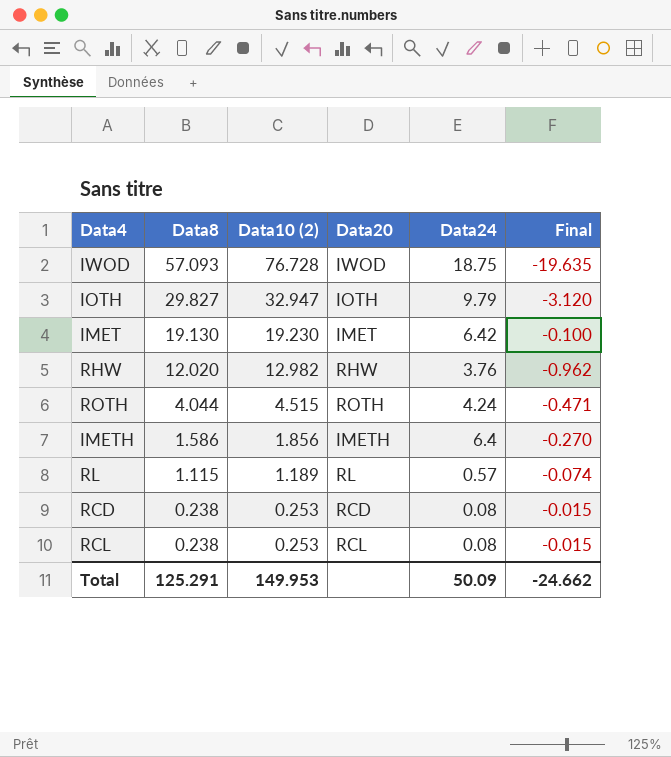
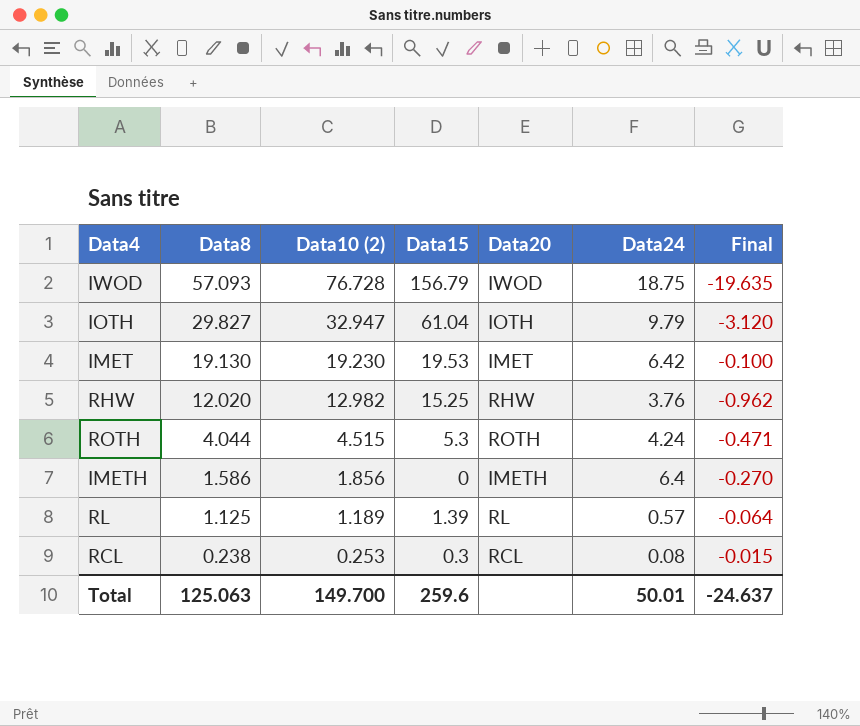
column Data15 | position: none -> 4
row RCD: 0.238 | 0.253 | RCD | 0.08 | -0.015 -> none
RL | Data8: 1.115 -> 1.125
RL | Final: -0.074 -> -0.064
Total | Data8: 125.291 -> 125.063
Total | Data10 (2): 149.953 -> 149.700
Total | Data24: 50.09 -> 50.01
Total | Final: -24.662 -> -24.637

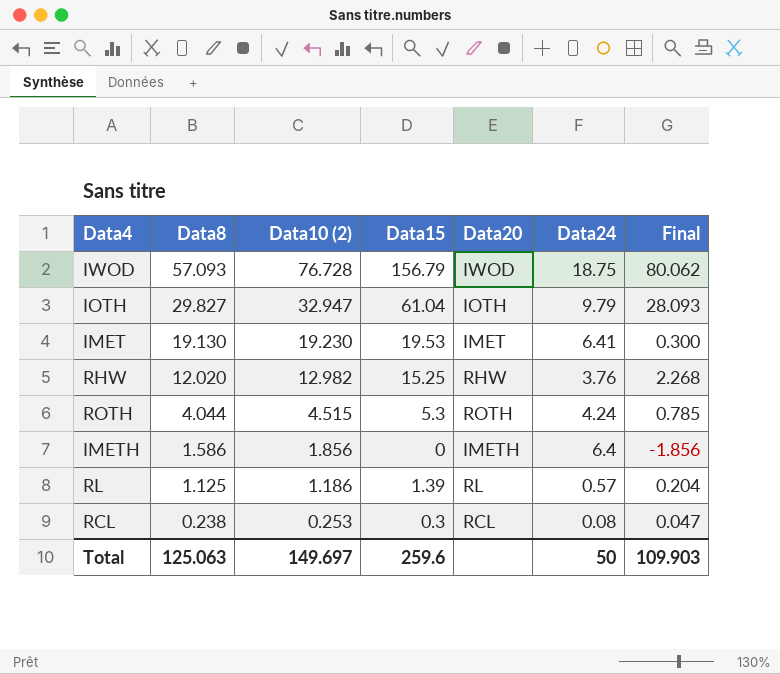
column Final | formula: [Data8] - [Data10 (2)] -> [Data15] - [Data10 (2)]
IMET | Data24: 6.42 -> 6.41
RL | Data10 (2): 1.189 -> 1.186
Total | Data10 (2): 149.700 -> 149.697
Total | Data24: 50.01 -> 50
Total | Final: -24.637 -> 109.903

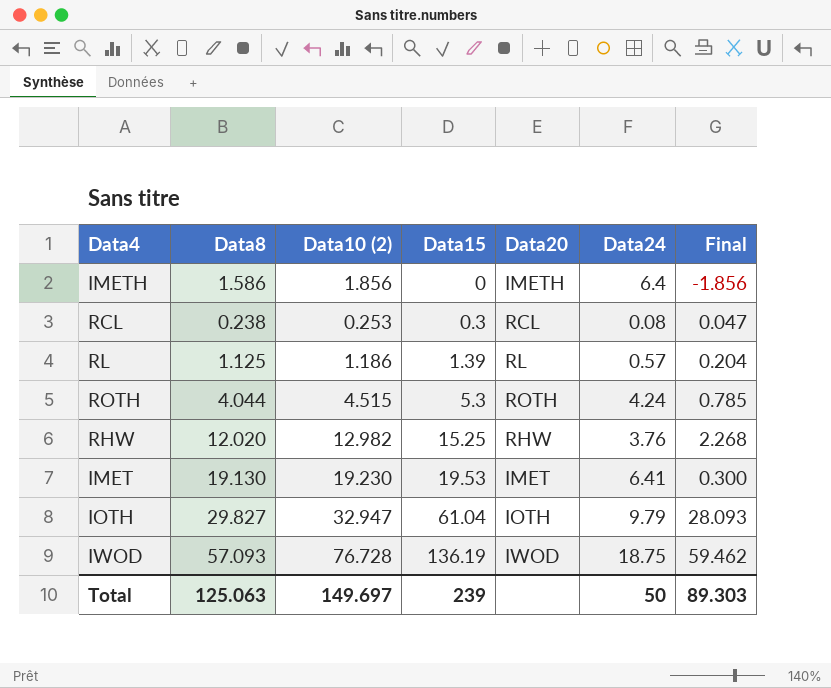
row order: Data8 descending -> Data15 ascending
IWOD | Data15: 156.79 -> 136.19
IWOD | Final: 80.062 -> 59.462
Total | Data15: 259.6 -> 239
Total | Final: 109.903 -> 89.303

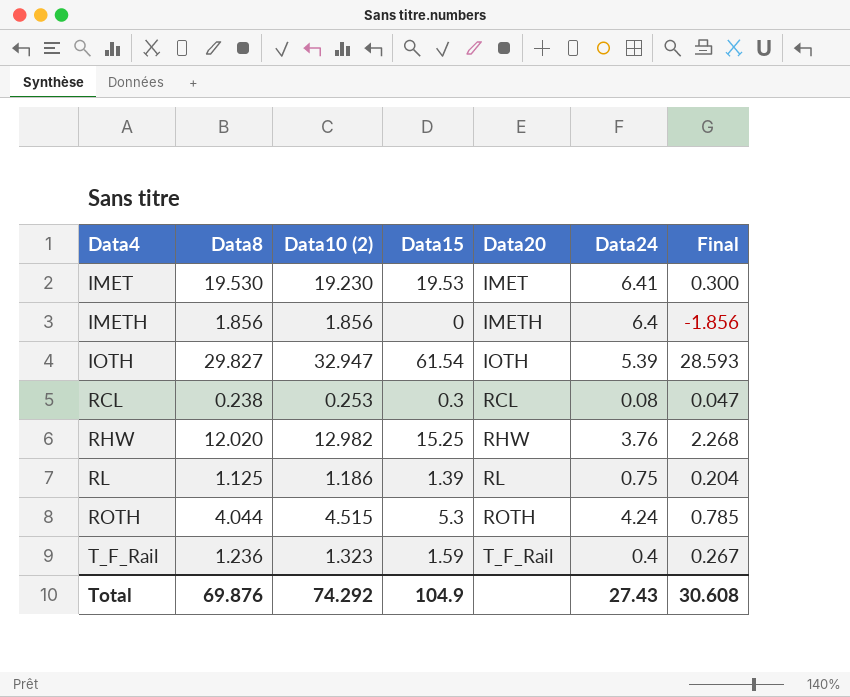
row order: Data15 ascending -> Data4 ascending
row IWOD: 57.093 | 76.728 | 136.19 | IWOD | 18.75 | 59.462 -> none
IMET | Data8: 19.130 -> 19.530
IMETH | Data8: 1.586 -> 1.856
IOTH | Data15: 61.04 -> 61.54
IOTH | Data24: 9.79 -> 5.39
IOTH | Final: 28.093 -> 28.593
RL | Data24: 0.57 -> 0.75
row T_F_Rail: none -> 1.236 | 1.323 | 1.59 | T_F_Rail | 0.4 | 0.267
Total | Data8: 125.063 -> 69.876
Total | Data10 (2): 149.697 -> 74.292
Total | Data15: 239 -> 104.9
Total | Data24: 50 -> 27.43
Total | Final: 89.303 -> 30.608

